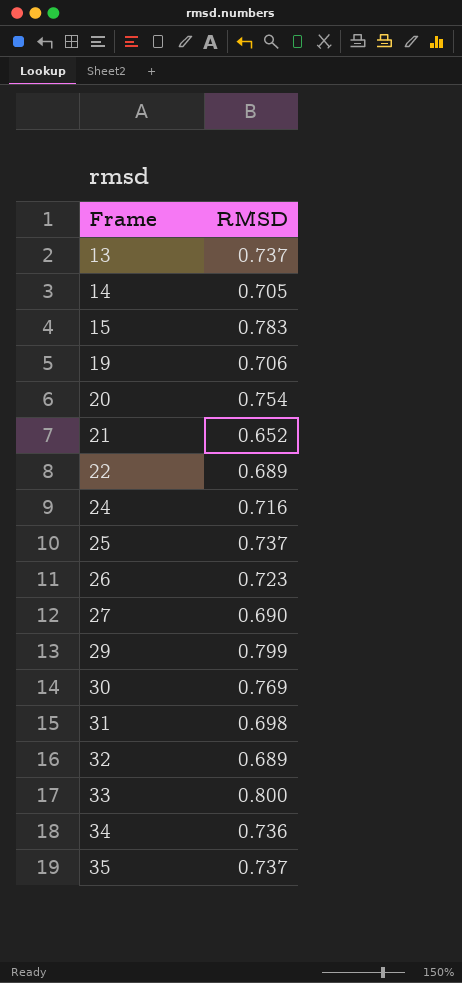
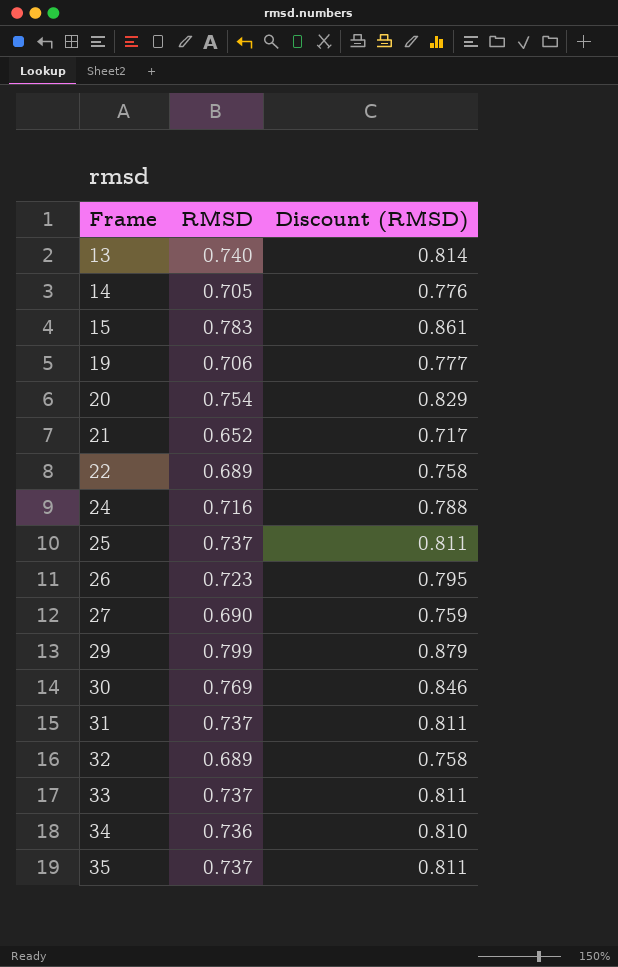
column Discount (RMSD) | formula: none -> [RMSD] * 1.1
13 | RMSD: 0.737 -> 0.740
31 | RMSD: 0.698 -> 0.737
33 | RMSD: 0.800 -> 0.737

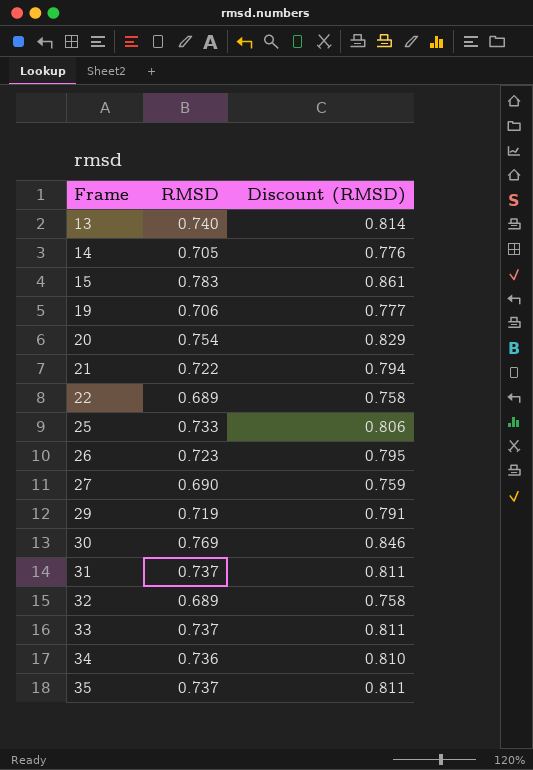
row 24: 0.716 | 0.788 -> none
21 | RMSD: 0.652 -> 0.722
21 | Discount (RMSD): 0.717 -> 0.794
25 | RMSD: 0.737 -> 0.733
25 | Discount (RMSD): 0.811 -> 0.806
29 | RMSD: 0.799 -> 0.719
29 | Discount (RMSD): 0.879 -> 0.791

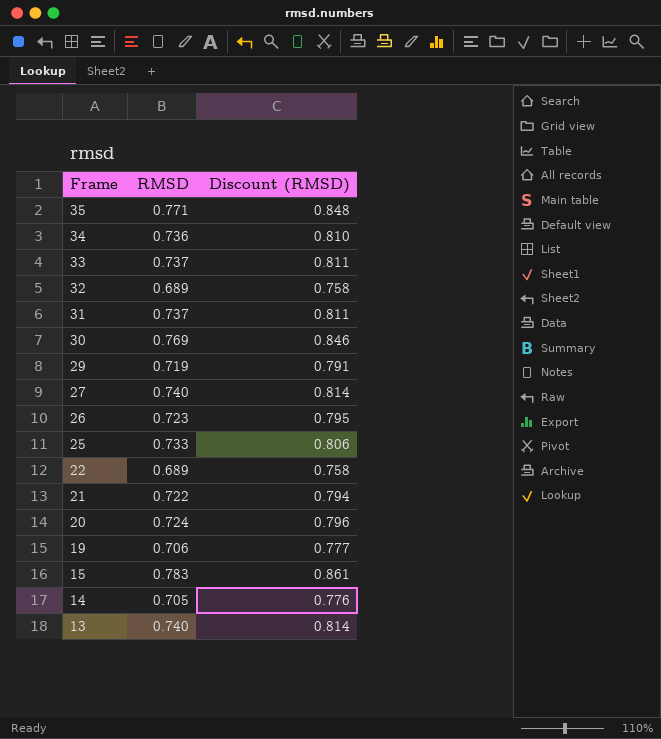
row order: Frame ascending -> Frame descending
35 | RMSD: 0.737 -> 0.771
35 | Discount (RMSD): 0.811 -> 0.848
27 | RMSD: 0.690 -> 0.740
27 | Discount (RMSD): 0.759 -> 0.814
20 | RMSD: 0.754 -> 0.724
20 | Discount (RMSD): 0.829 -> 0.796

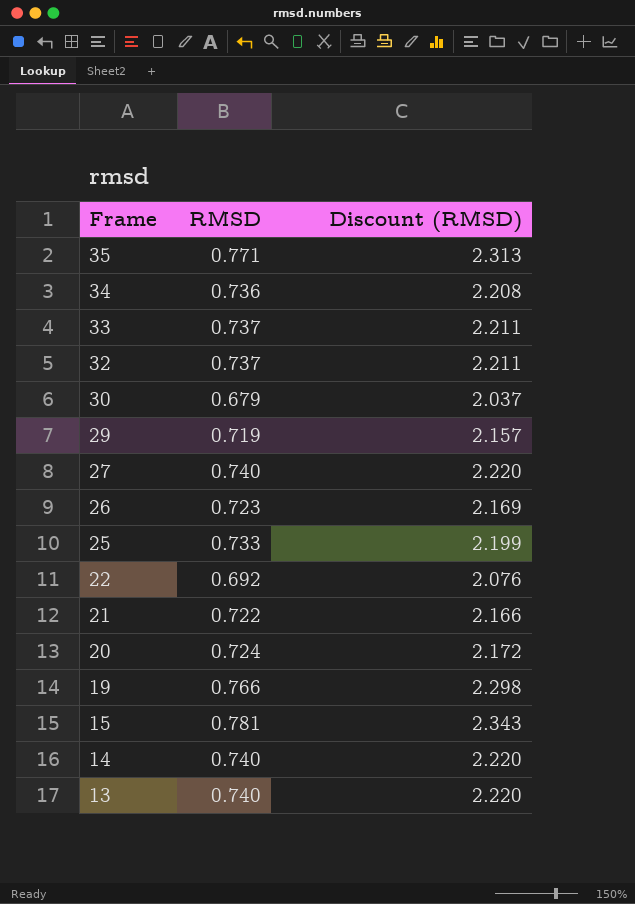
column Discount (RMSD) | formula: [RMSD] * 1.1 -> [RMSD] * 3
row 31: 0.737 | 0.811 -> none
32 | RMSD: 0.689 -> 0.737
30 | RMSD: 0.769 -> 0.679
22 | RMSD: 0.689 -> 0.692
19 | RMSD: 0.706 -> 0.766
15 | RMSD: 0.783 -> 0.781
14 | RMSD: 0.705 -> 0.740

